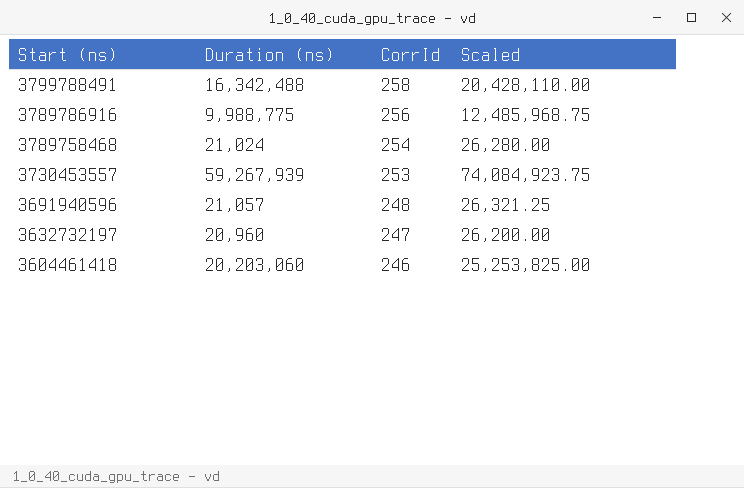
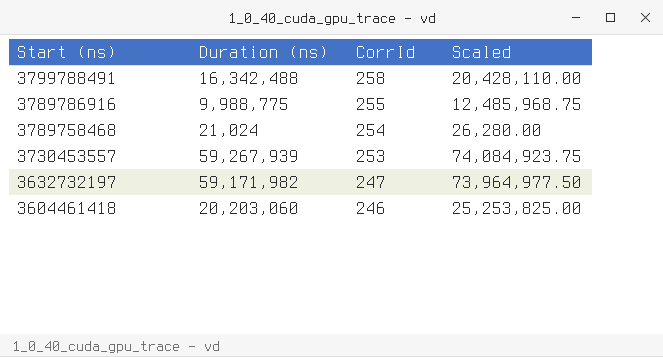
row 3691940596: 21,057 | 248 | 26,321.25 -> none
3789786916 | CorrId: 256 -> 255
3632732197 | Duration (ns): 20,960 -> 59,171,982
3632732197 | Scaled: 26,200.00 -> 73,964,977.50

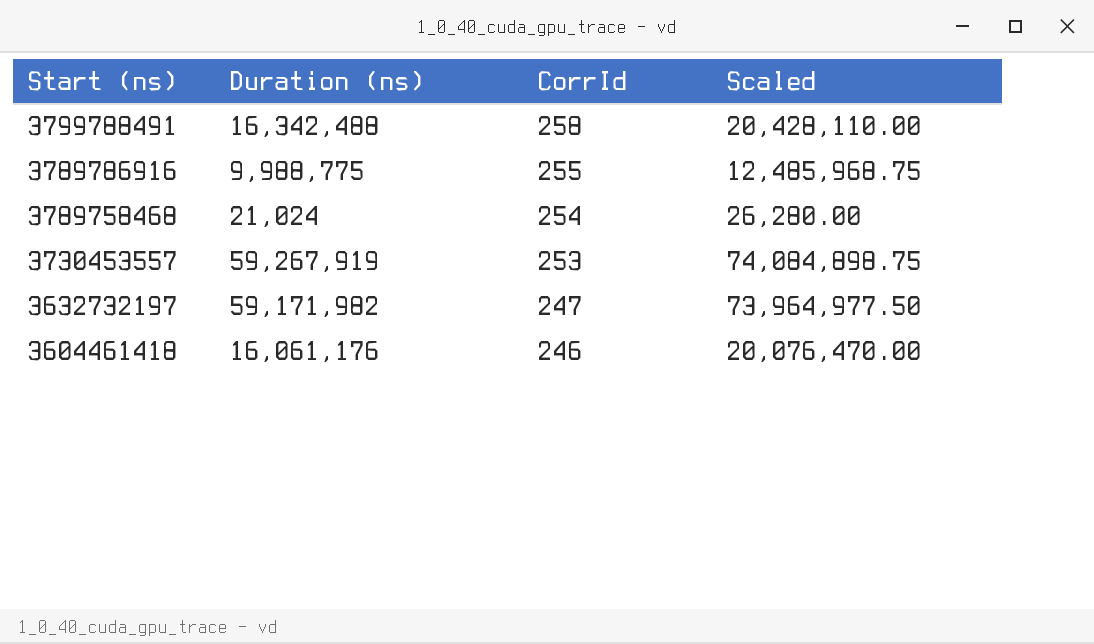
3730453557 | Duration (ns): 59,267,939 -> 59,267,919
3730453557 | Scaled: 74,084,923.75 -> 74,084,898.75
3604461418 | Duration (ns): 20,203,060 -> 16,061,176
3604461418 | Scaled: 25,253,825.00 -> 20,076,470.00

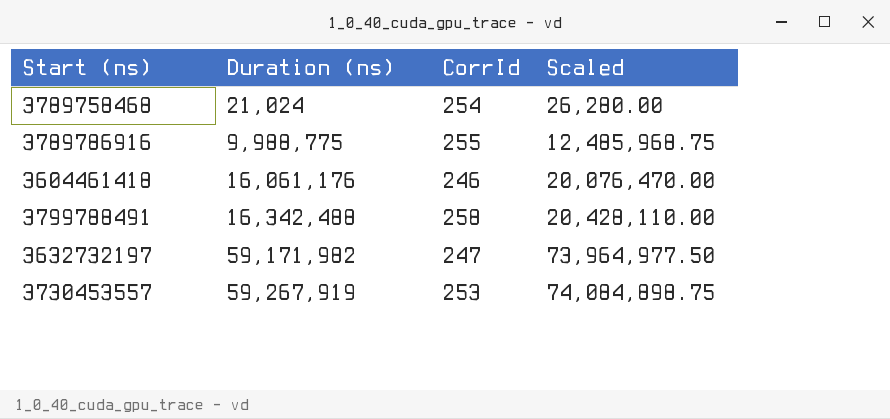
row order: Start (ns) descending -> Duration (ns) ascending

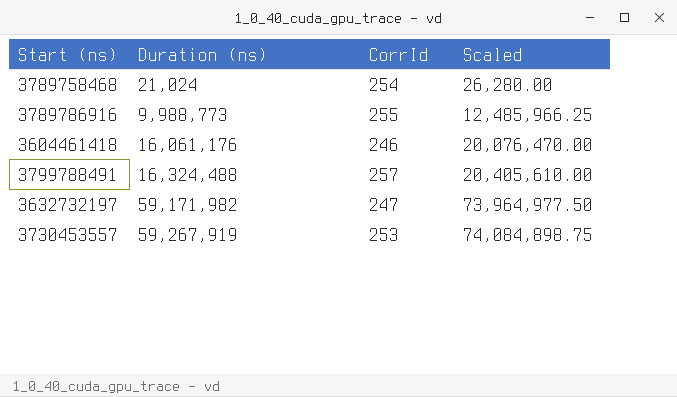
3789786916 | Duration (ns): 9,988,775 -> 9,988,773
3789786916 | Scaled: 12,485,968.75 -> 12,485,966.25
3799788491 | Duration (ns): 16,342,488 -> 16,324,488
3799788491 | CorrId: 258 -> 257
3799788491 | Scaled: 20,428,110.00 -> 20,405,610.00

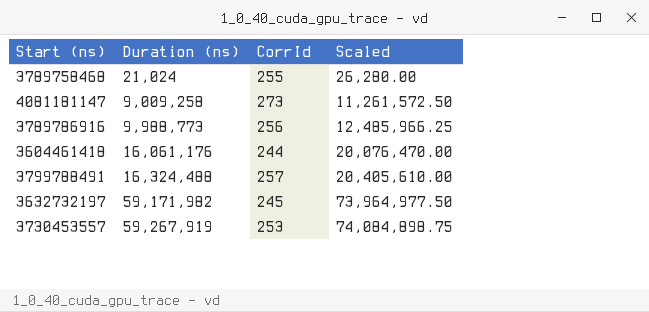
3789758468 | CorrId: 254 -> 255
row 4081181147: none -> 9,009,258 | 273 | 11,261,572.50
3789786916 | CorrId: 255 -> 256
3604461418 | CorrId: 246 -> 244
3632732197 | CorrId: 247 -> 245

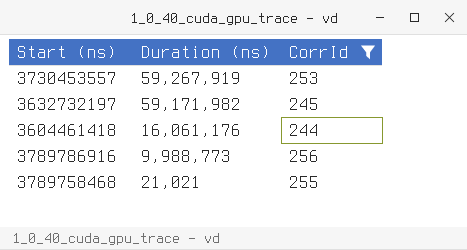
filter: none -> CorrId <= 256
row order: Duration (ns) ascending -> Duration (ns) descending
column Scaled | formula: [Duration (ns)] * 1.25 -> none
3789758468 | Duration (ns): 21,024 -> 21,021

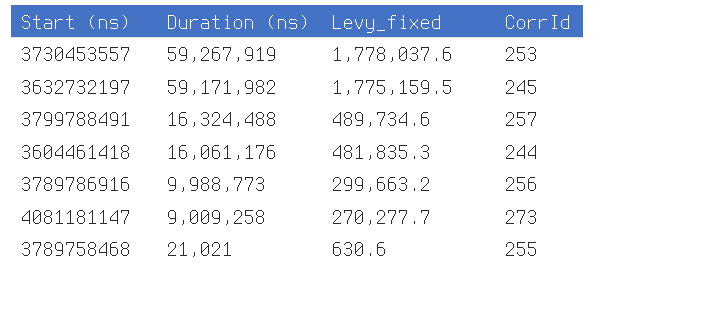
filter: CorrId <= 256 -> none
column Levy_fixed | formula: none -> [Duration (ns)] * 0.03

